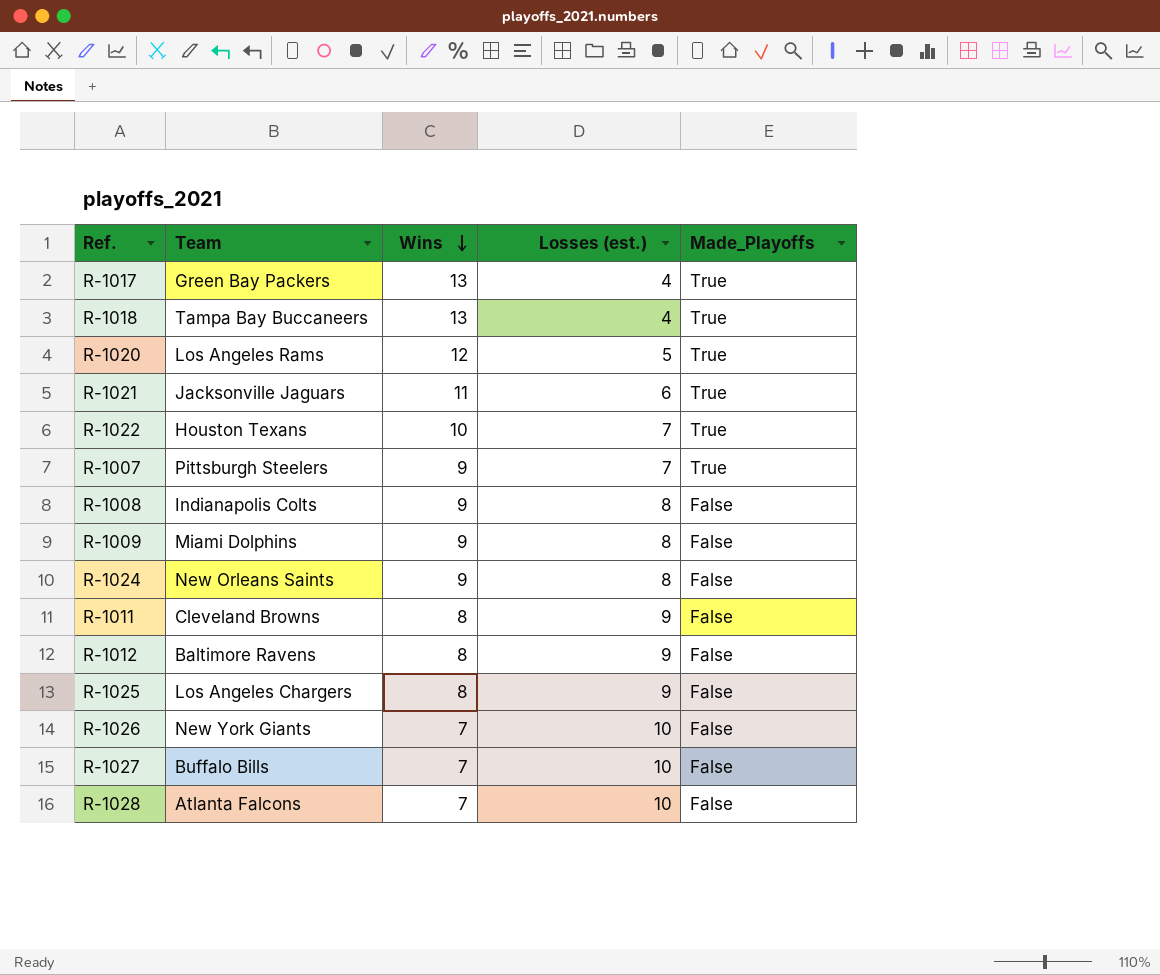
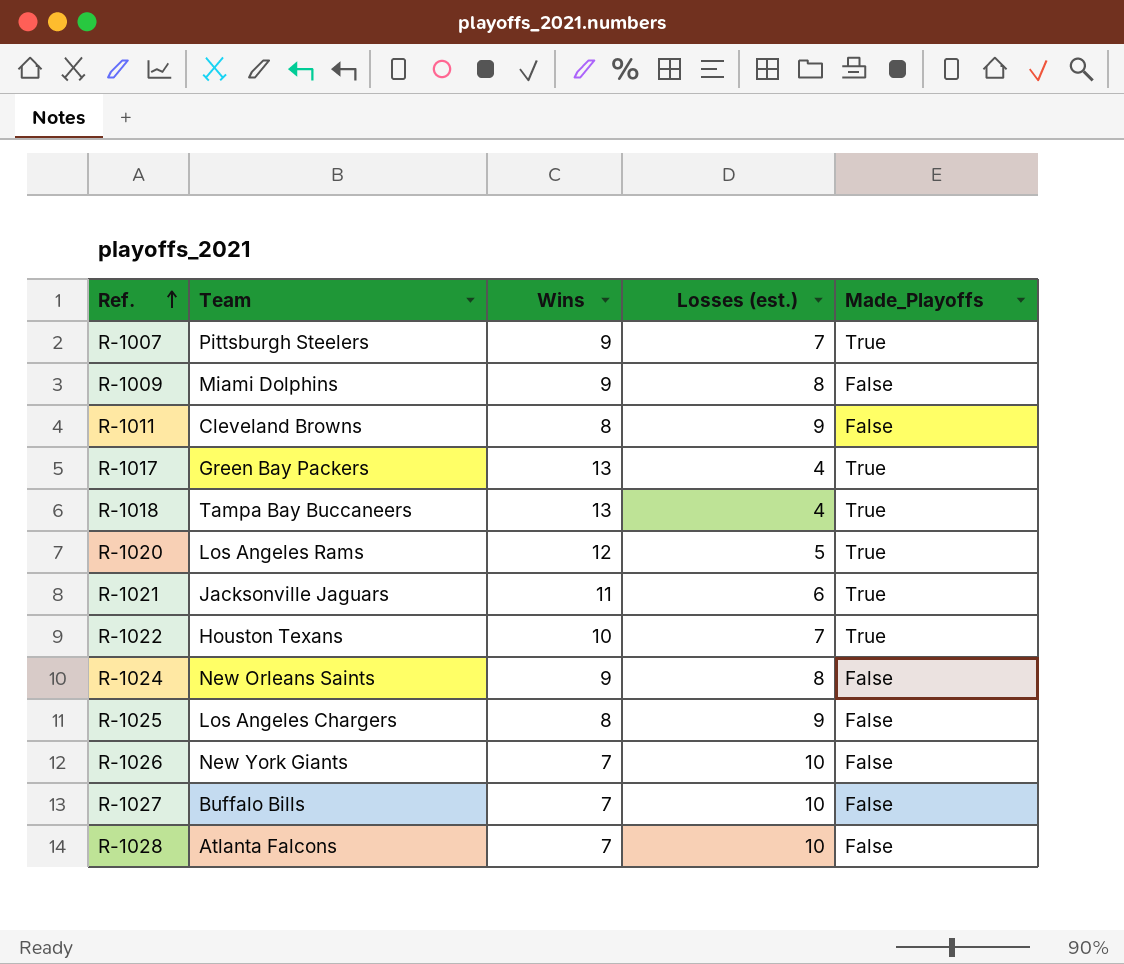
row order: Wins descending -> Ref. ascending
row R-1008: Indianapolis Colts | 9 | 8 | False -> none
row R-1012: Baltimore Ravens | 8 | 9 | False -> none

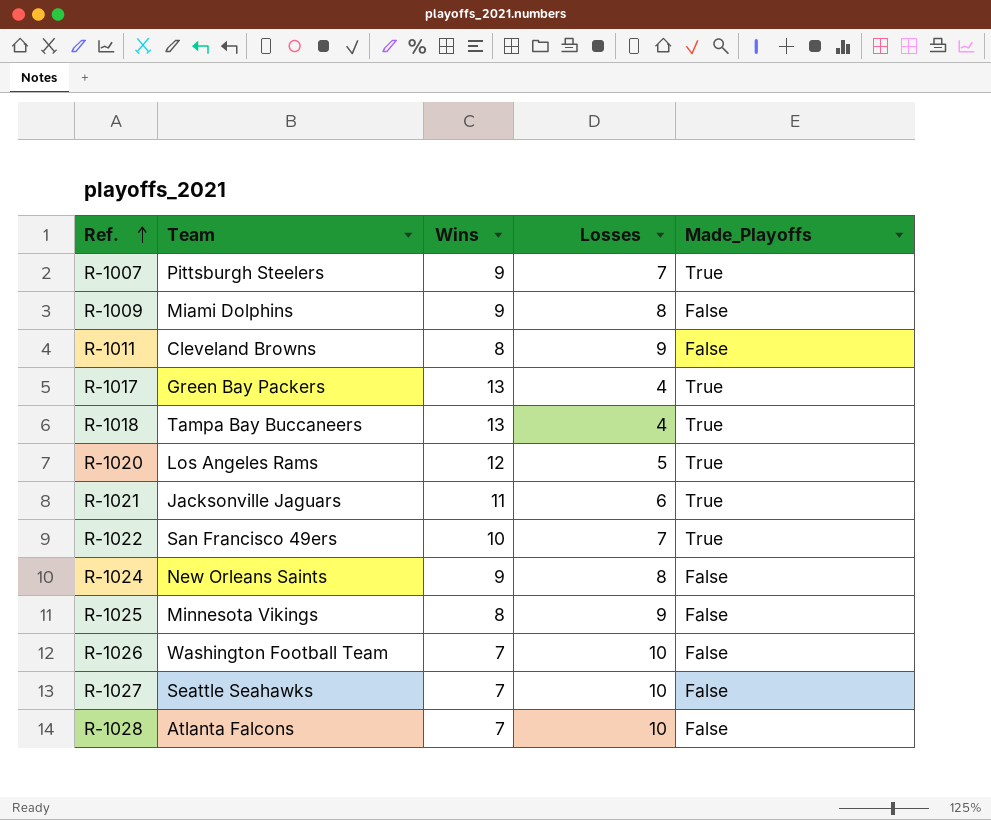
column name: Losses (est.) -> Losses
R-1022 | Team: Houston Texans -> San Francisco 49ers
R-1025 | Team: Los Angeles Chargers -> Minnesota Vikings
R-1026 | Team: New York Giants -> Washington Football Team
R-1027 | Team: Buffalo Bills -> Seattle Seahawks

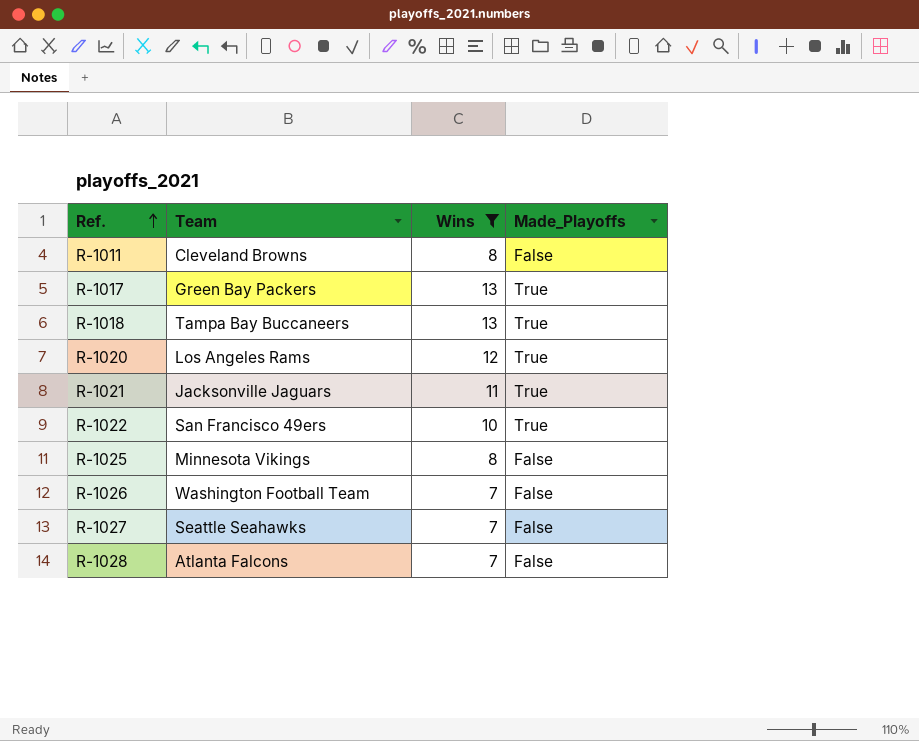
filter: none -> Wins != 9
column Losses | position: 4 -> none

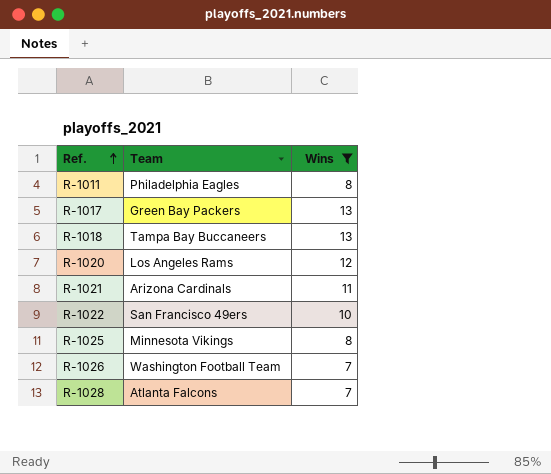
column Made_Playoffs | position: 4 -> none
row R-1027: Seattle Seahawks | 7 | False -> none
R-1011 | Team: Cleveland Browns -> Philadelphia Eagles
R-1021 | Team: Jacksonville Jaguars -> Arizona Cardinals

